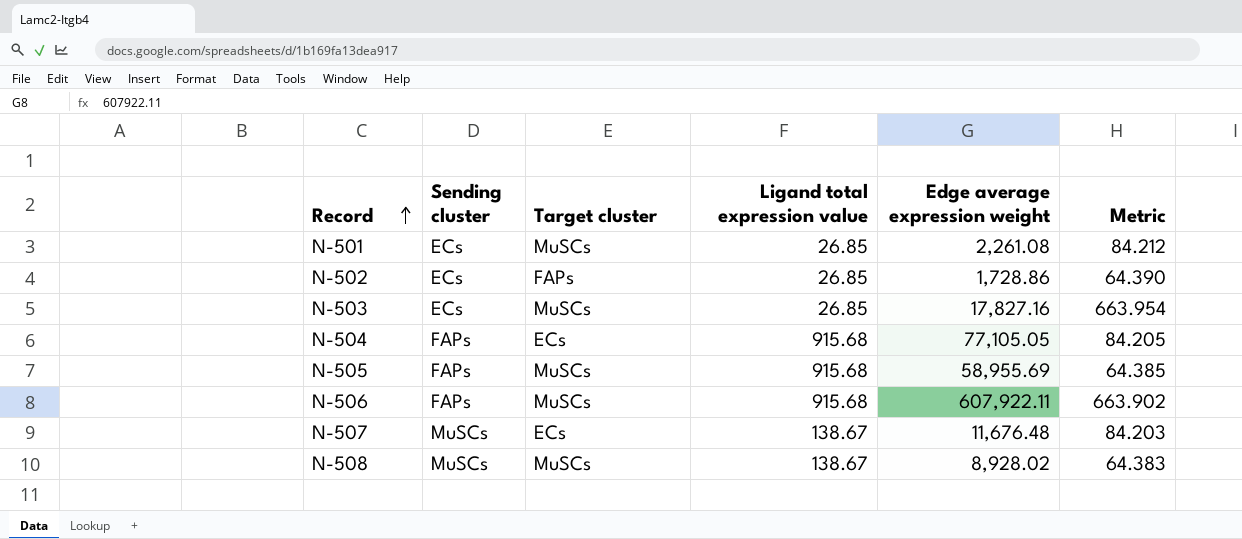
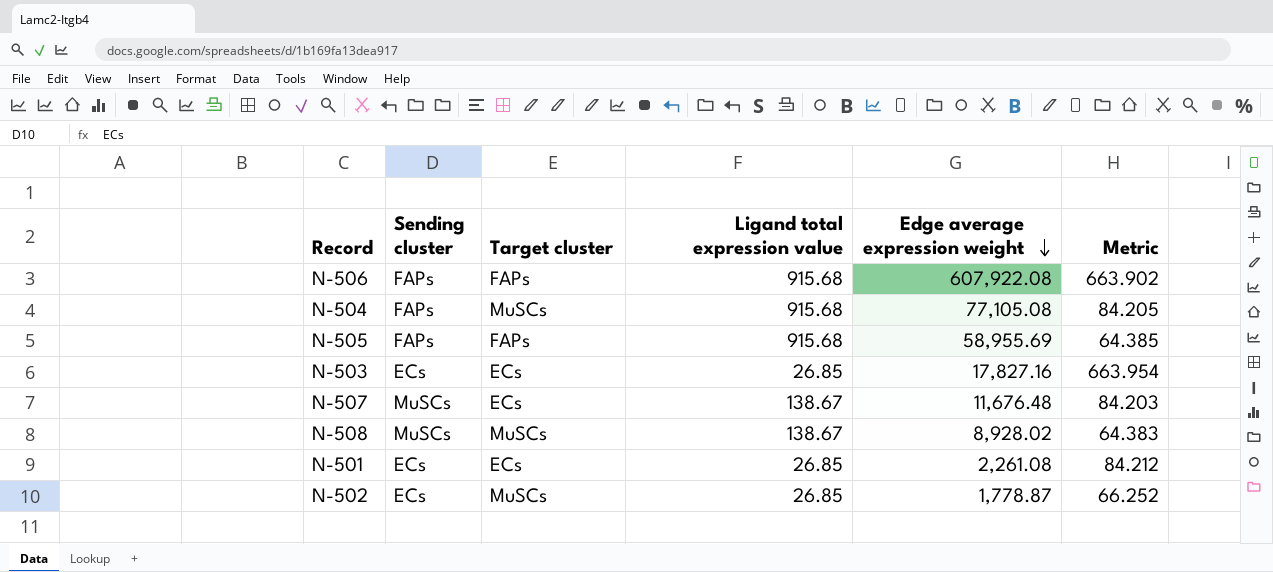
row order: Record ascending -> Edge average expression weight descending
N-506 | Target cluster: MuSCs -> FAPs
N-506 | Edge average expression weight: 607,922.11 -> 607,922.08
N-504 | Target cluster: ECs -> MuSCs
N-504 | Edge average expression weight: 77,105.05 -> 77,105.08
N-505 | Target cluster: MuSCs -> FAPs
N-503 | Target cluster: MuSCs -> ECs
N-501 | Target cluster: MuSCs -> ECs
N-502 | Target cluster: FAPs -> MuSCs
N-502 | Edge average expression weight: 1,728.86 -> 1,778.87
N-502 | Metric: 64.390 -> 66.252

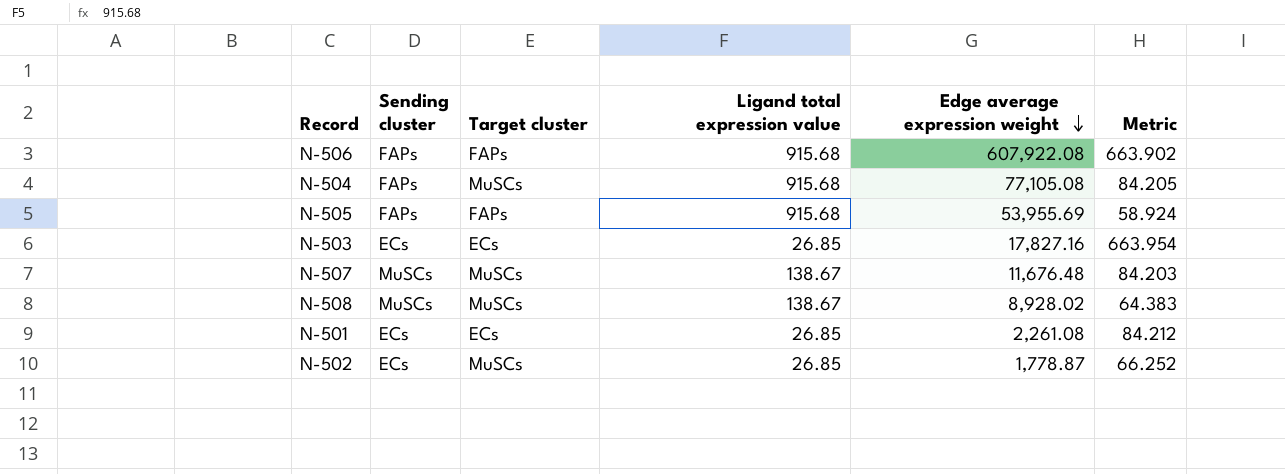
N-505 | Edge average expression weight: 58,955.69 -> 53,955.69
N-505 | Metric: 64.385 -> 58.924
N-507 | Target cluster: ECs -> MuSCs

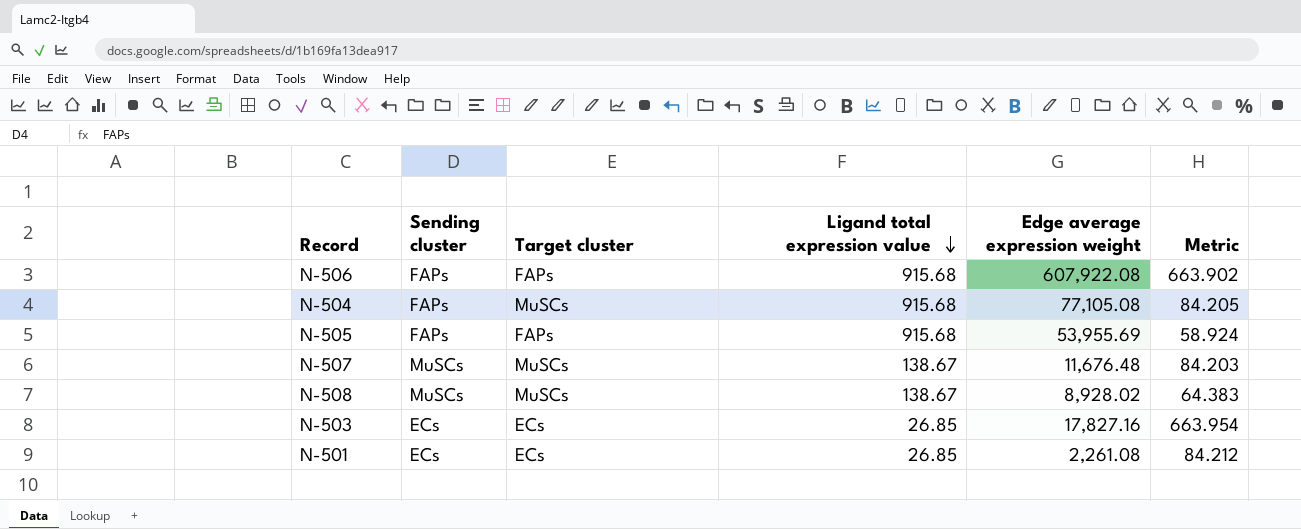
row order: Edge average expression weight descending -> Ligand total expression value descending
row N-502: ECs | MuSCs | 26.85 | 1,778.87 | 66.252 -> none

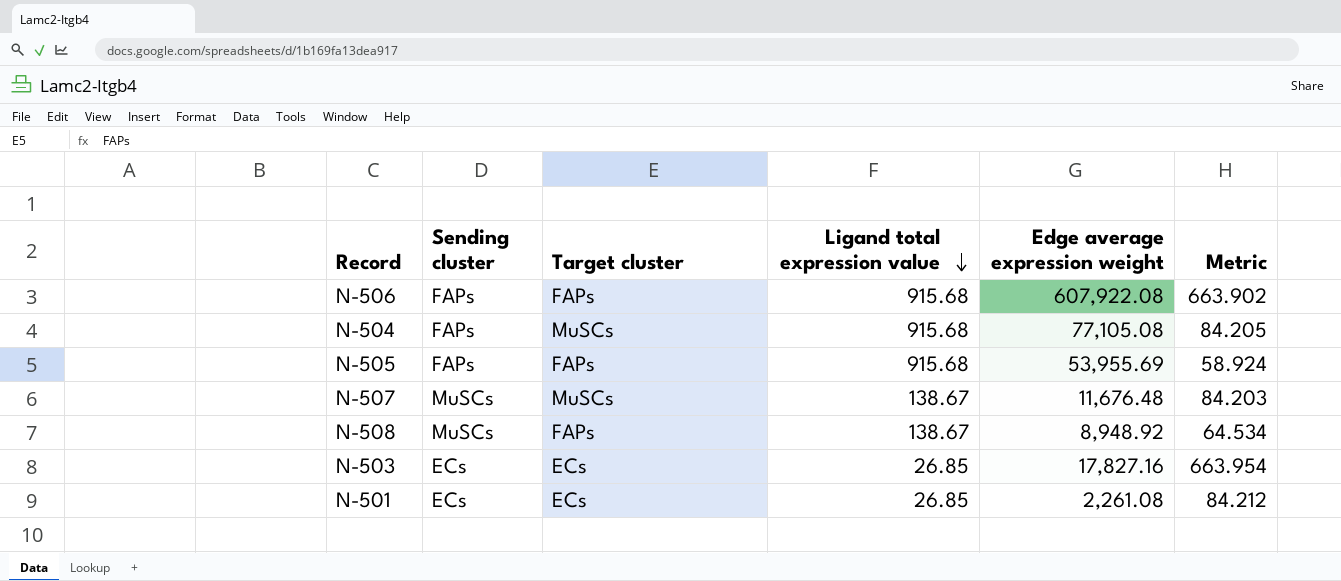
N-508 | Target cluster: MuSCs -> FAPs
N-508 | Edge average expression weight: 8,928.02 -> 8,948.92
N-508 | Metric: 64.383 -> 64.534

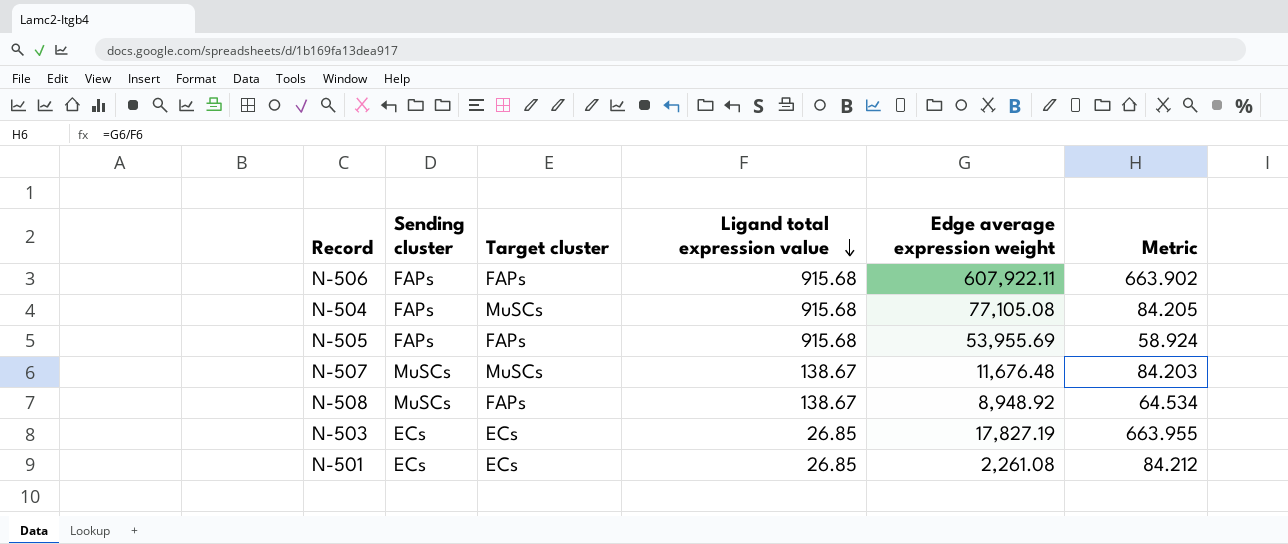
N-506 | Edge average expression weight: 607,922.08 -> 607,922.11
N-503 | Edge average expression weight: 17,827.16 -> 17,827.19
N-503 | Metric: 663.954 -> 663.955

